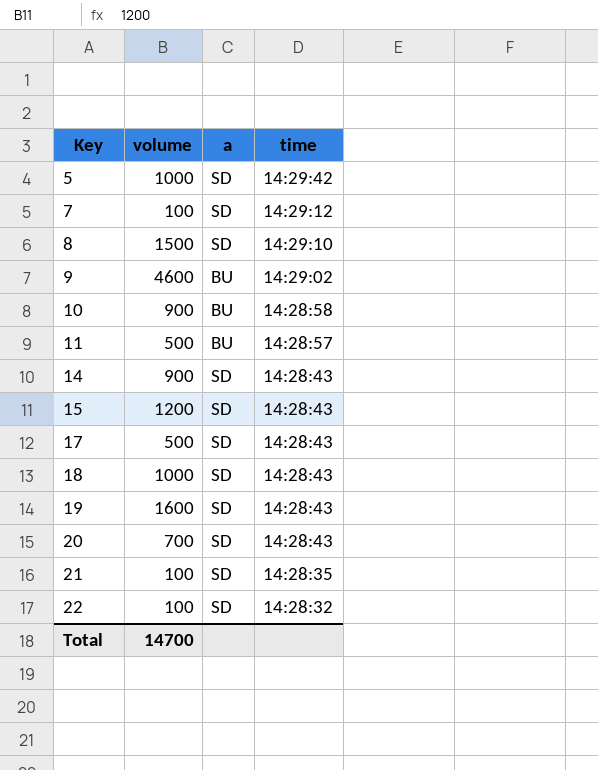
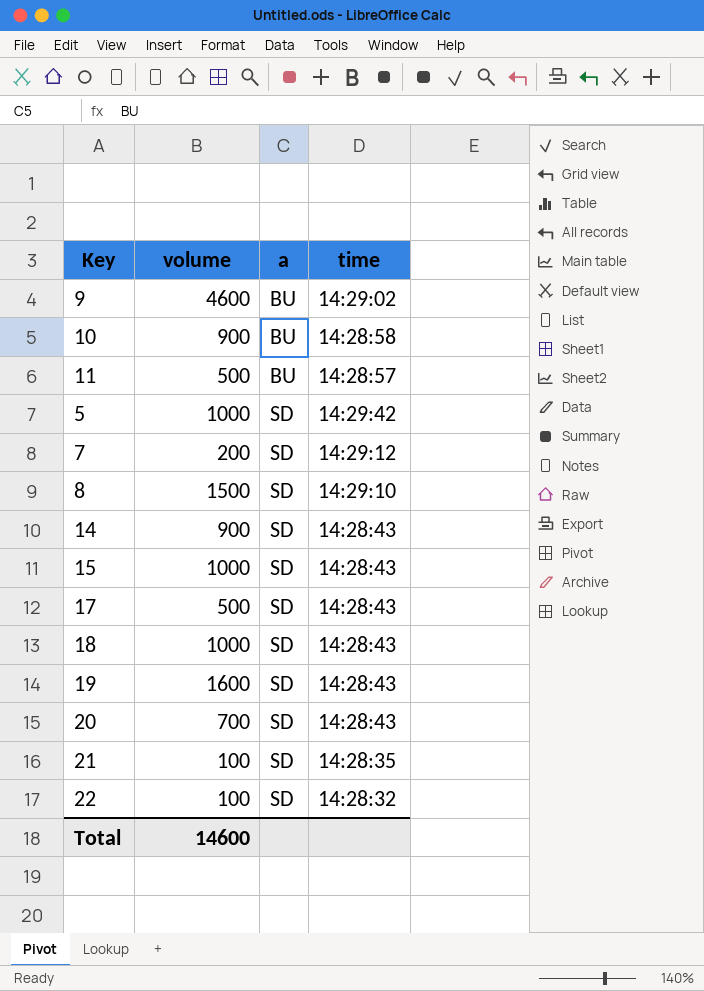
row order: Key ascending -> a ascending
7 | volume: 100 -> 200
15 | volume: 1200 -> 1000
Total | volume: 14700 -> 14600

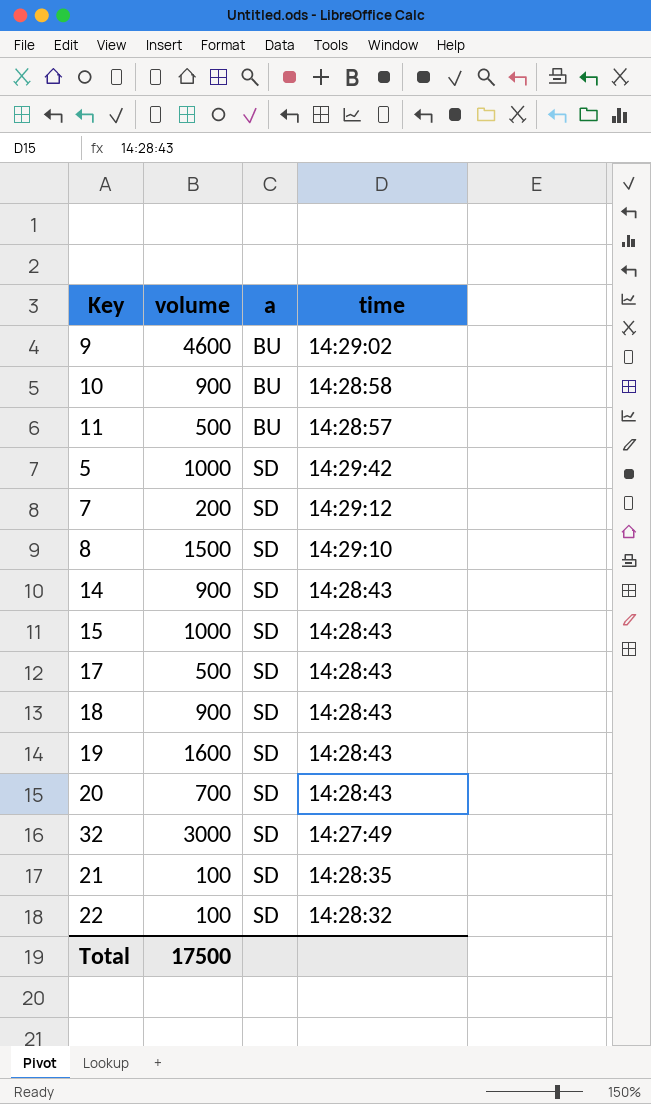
18 | volume: 1000 -> 900
row 32: none -> 3000 | SD | 14:27:49
Total | volume: 14600 -> 17500

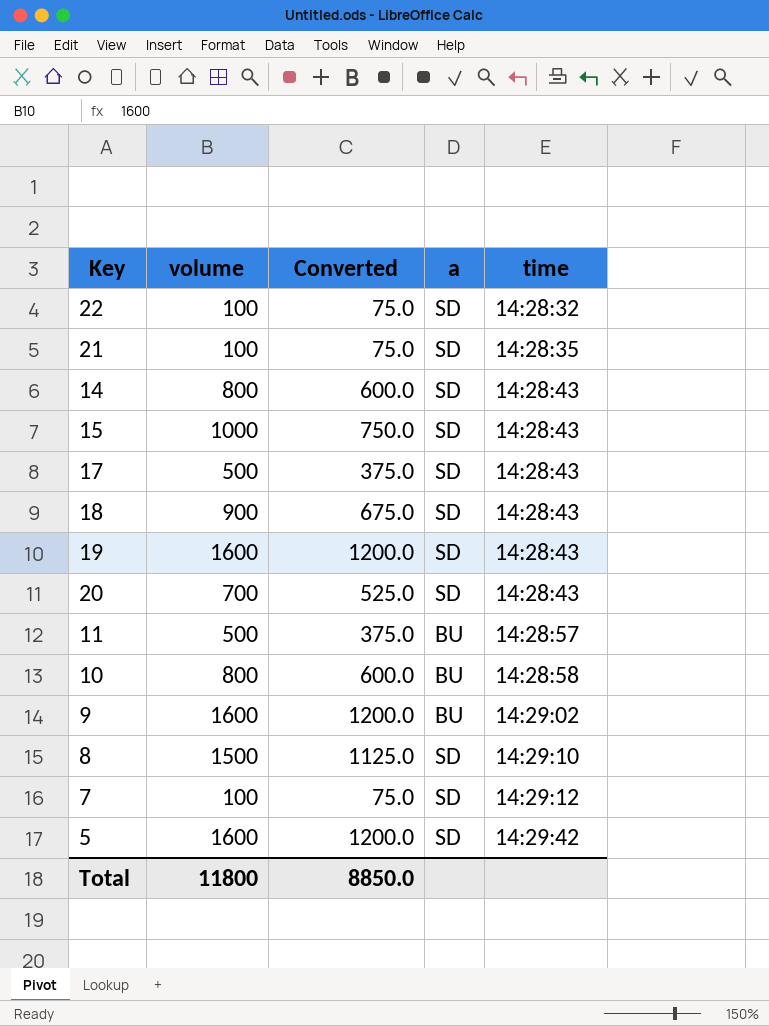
row order: a ascending -> time ascending
column Converted | formula: none -> [volume] * 0.75
row 32: 3000 | SD | 14:27:49 -> none
14 | volume: 900 -> 800
10 | volume: 900 -> 800
9 | volume: 4600 -> 1600
7 | volume: 200 -> 100
5 | volume: 1000 -> 1600
Total | volume: 17500 -> 11800

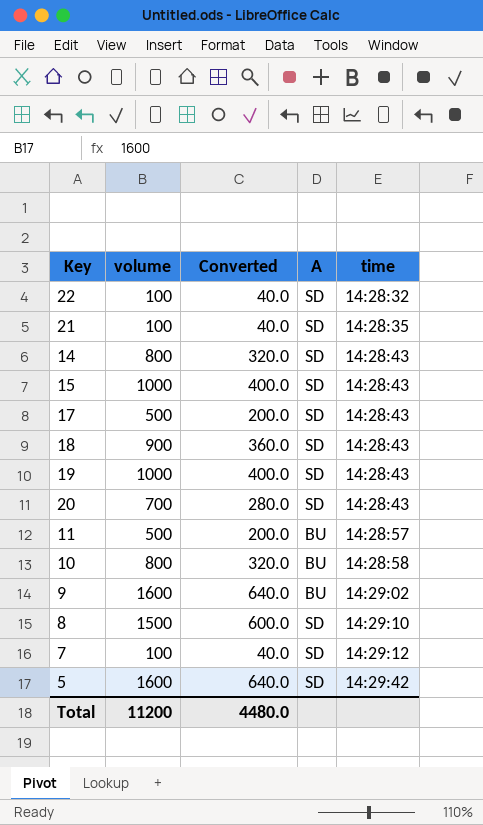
column Converted | formula: [volume] * 0.75 -> [volume] * 0.4
column name: a -> A
19 | volume: 1600 -> 1000
Total | volume: 11800 -> 11200
Total | Converted: 8850.0 -> 4480.0

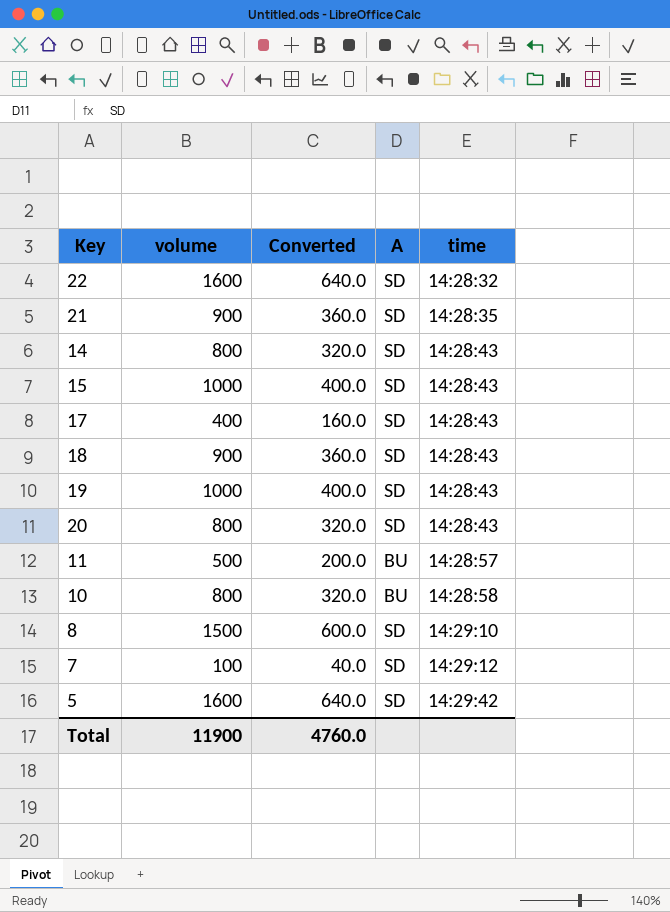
row 9: 1600 | 640.0 | BU | 14:29:02 -> none
22 | volume: 100 -> 1600
22 | Converted: 40.0 -> 640.0
21 | volume: 100 -> 900
21 | Converted: 40.0 -> 360.0
17 | volume: 500 -> 400
17 | Converted: 200.0 -> 160.0
20 | volume: 700 -> 800
20 | Converted: 280.0 -> 320.0
Total | volume: 11200 -> 11900
Total | Converted: 4480.0 -> 4760.0

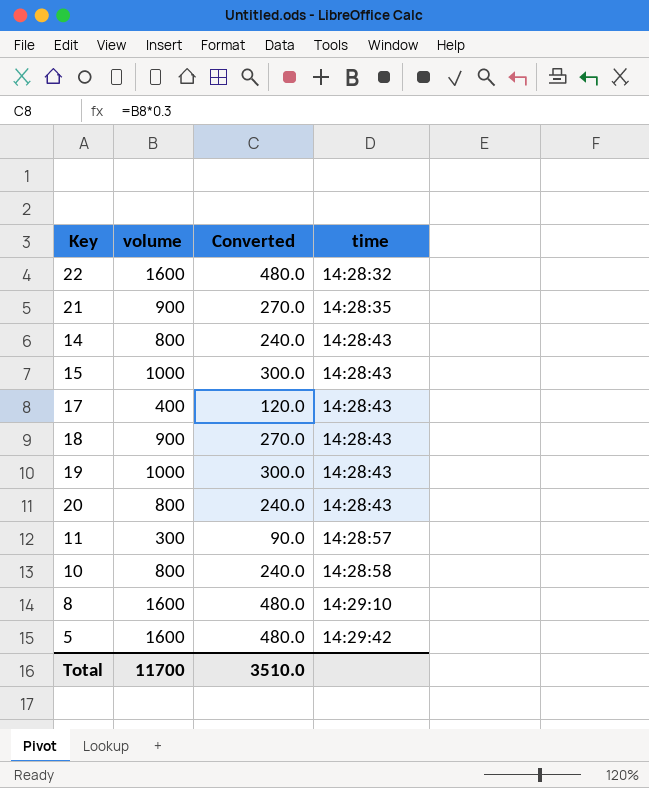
column A | position: 4 -> none
column Converted | formula: [volume] * 0.4 -> [volume] * 0.3
row 7: 100 | 40.0 | SD | 14:29:12 -> none
11 | volume: 500 -> 300
8 | volume: 1500 -> 1600
Total | volume: 11900 -> 11700
Total | Converted: 4760.0 -> 3510.0

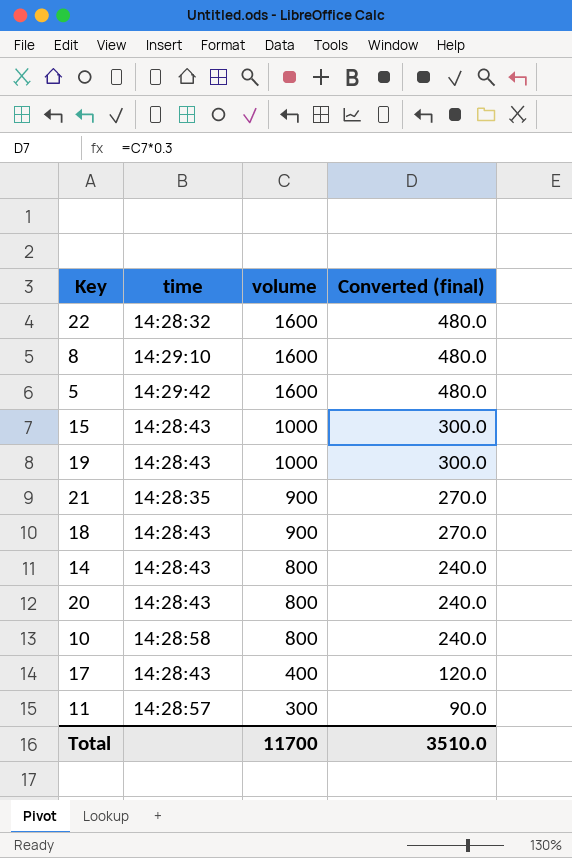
row order: time ascending -> volume descending
column time | position: 4 -> 2
column name: Converted -> Converted (final)

